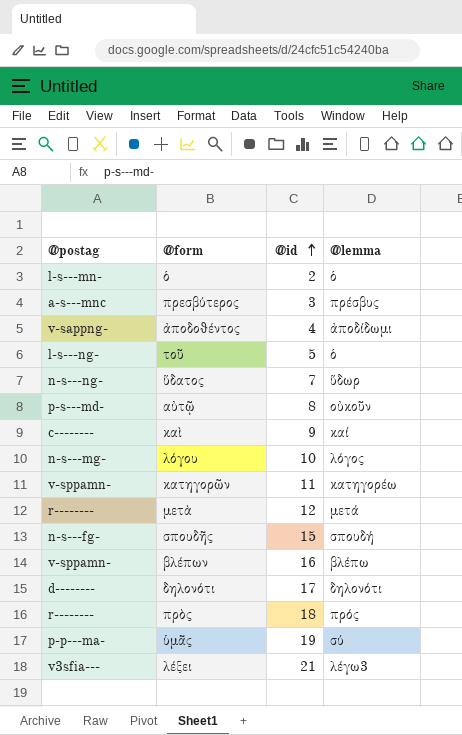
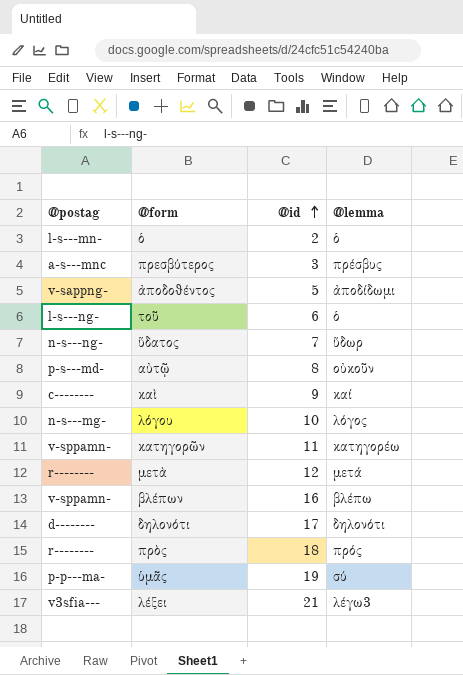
row σπουδῆς: n-s---fg- | 15 | σπουδή -> none
ἀποδοθέντος | @id: 4 -> 5
τοῦ | @id: 5 -> 6

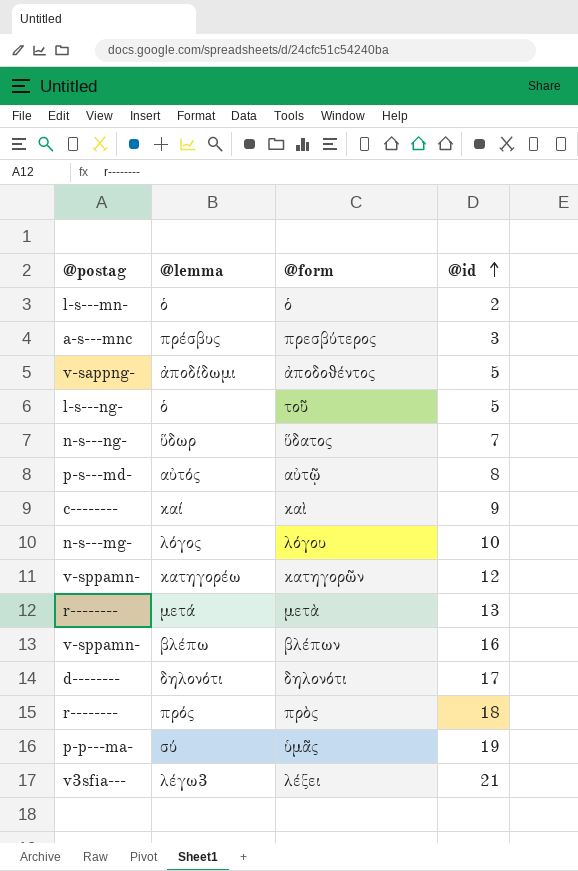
column @lemma | position: 4 -> 2
τοῦ | @id: 6 -> 5
αὐτῷ | @lemma: οὐκοῦν -> αὐτός
κατηγορῶν | @id: 11 -> 12
μετὰ | @id: 12 -> 13

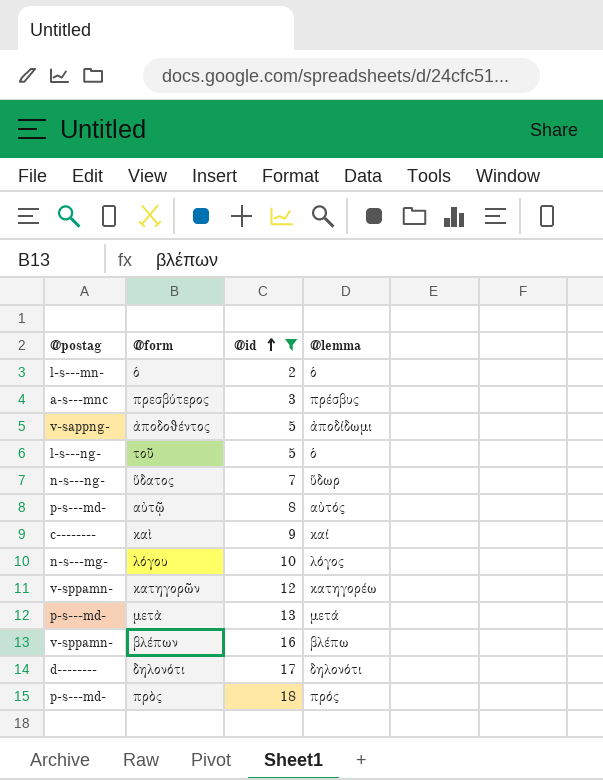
filter: none -> @id <= 18
column @lemma | position: 2 -> 4
μετὰ | @postag: r-------- -> p-s---md-
πρὸς | @postag: r-------- -> p-s---md-

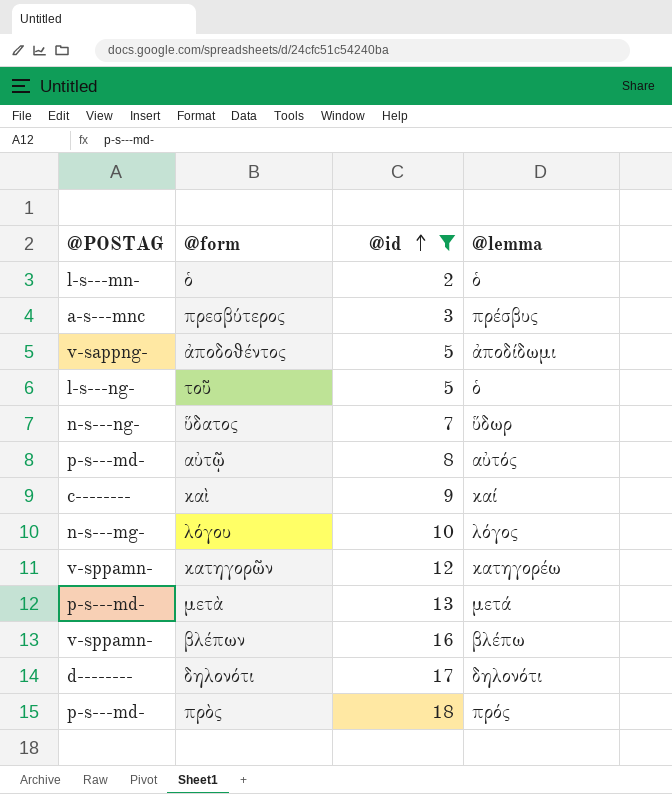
column name: @postag -> @POSTAG

